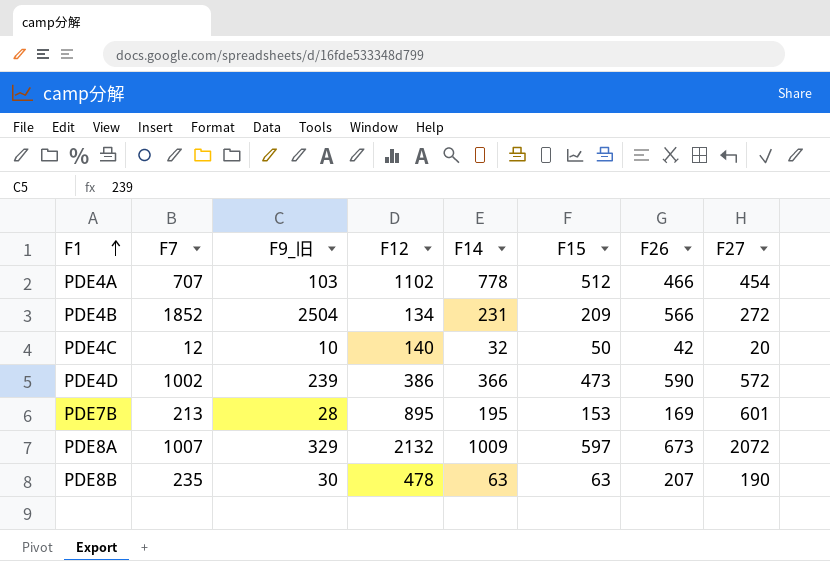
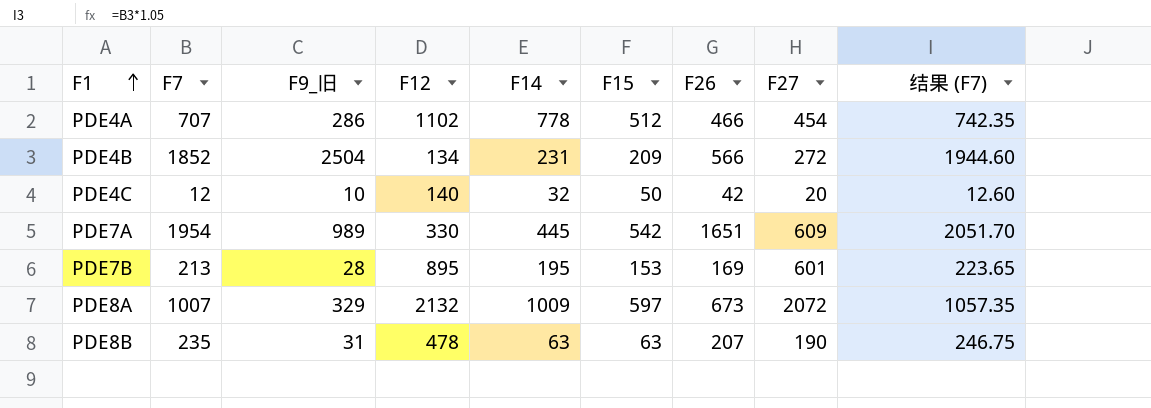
column 结果 (F7) | formula: none -> [F7] * 1.05
row PDE4D: 1002 | 239 | 386 | 366 | 473 | 590 | 572 -> none
PDE4A | F9_旧: 103 -> 286
row PDE7A: none -> 1954 | 989 | 330 | 445 | 542 | 1651 | 609 | 2051.70
PDE8B | F9_旧: 30 -> 31

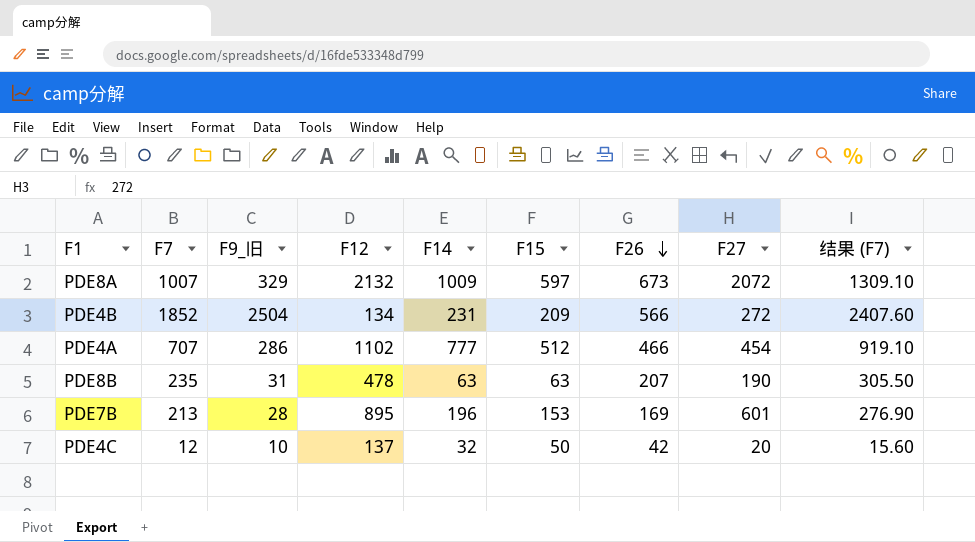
row order: F1 ascending -> F26 descending
column 结果 (F7) | formula: [F7] * 1.05 -> [F7] * 1.3
row PDE7A: 1954 | 989 | 330 | 445 | 542 | 1651 | 609 | 2051.70 -> none
PDE4A | F14: 778 -> 777
PDE7B | F14: 195 -> 196
PDE4C | F12: 140 -> 137

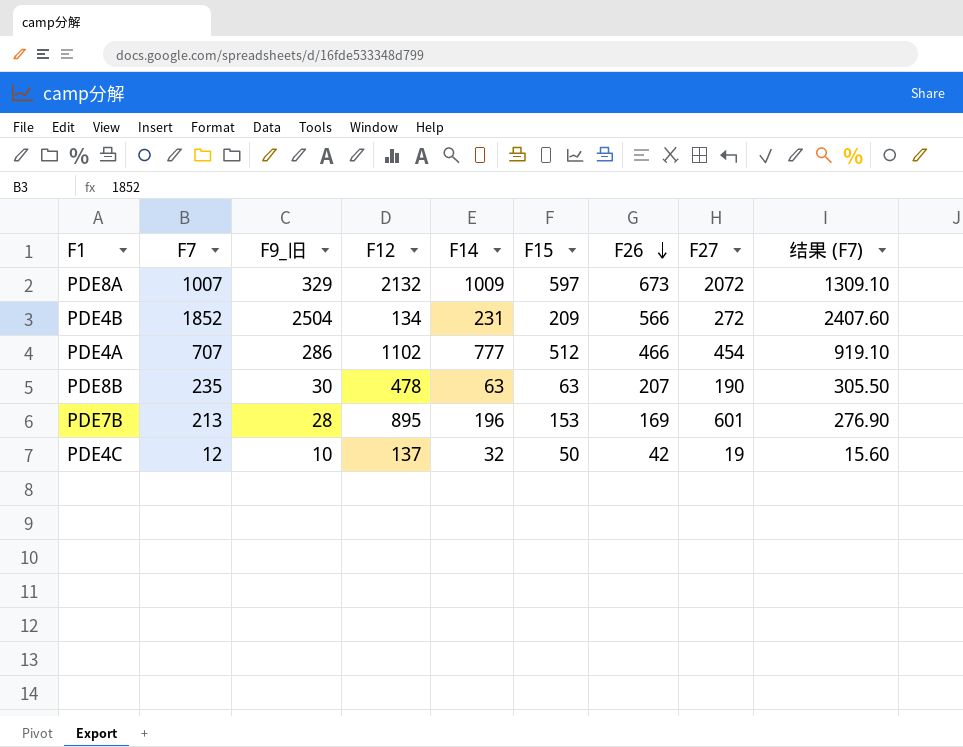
PDE8B | F9_旧: 31 -> 30
PDE4C | F27: 20 -> 19

